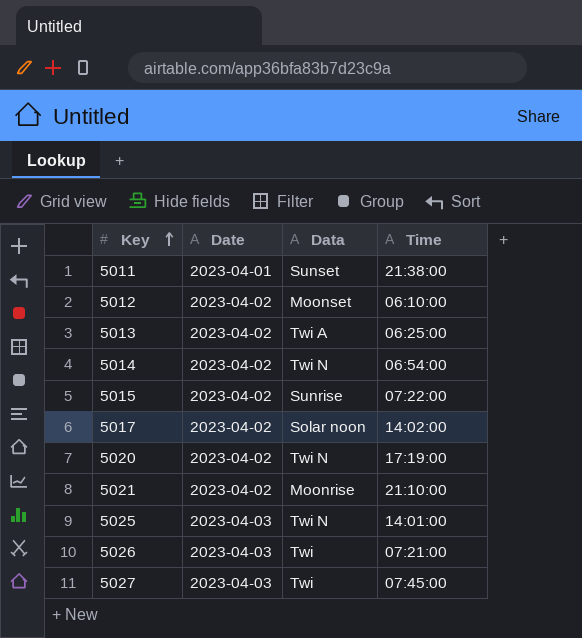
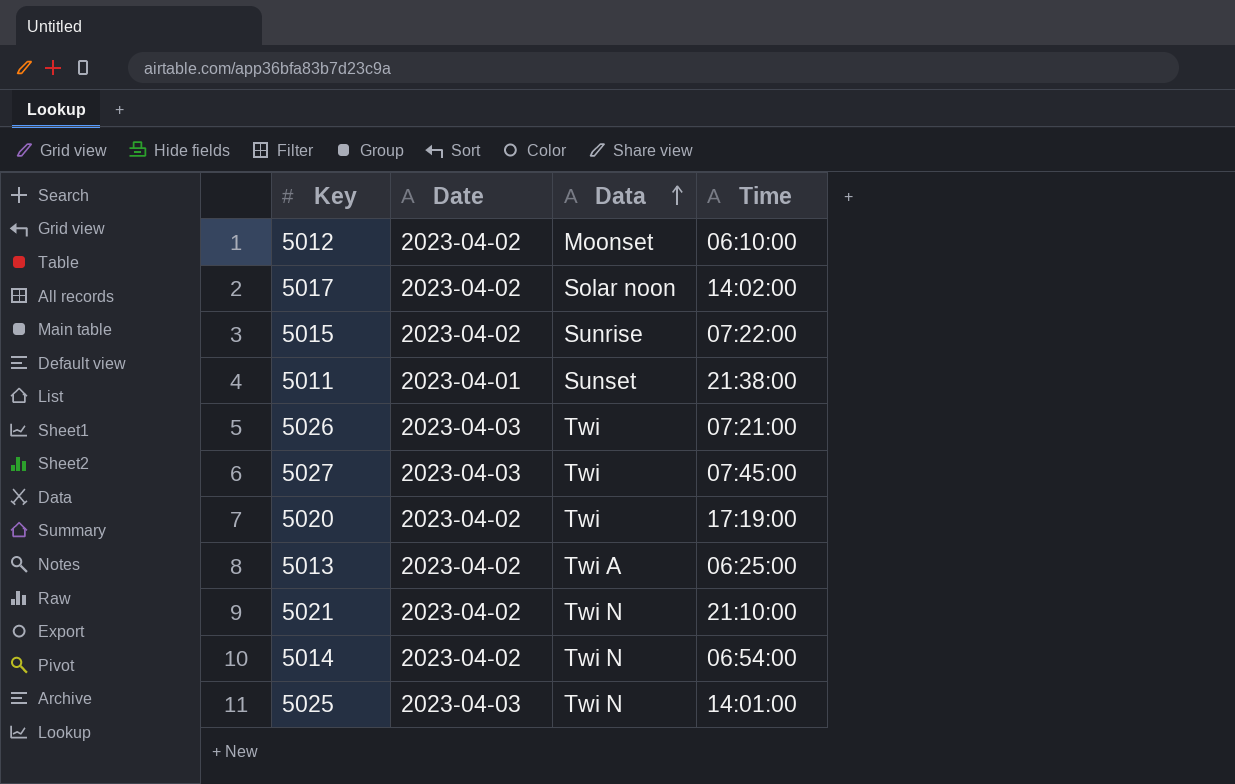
row order: Key ascending -> Data ascending
5020 | Data: Twi N -> Twi
5021 | Data: Moonrise -> Twi N

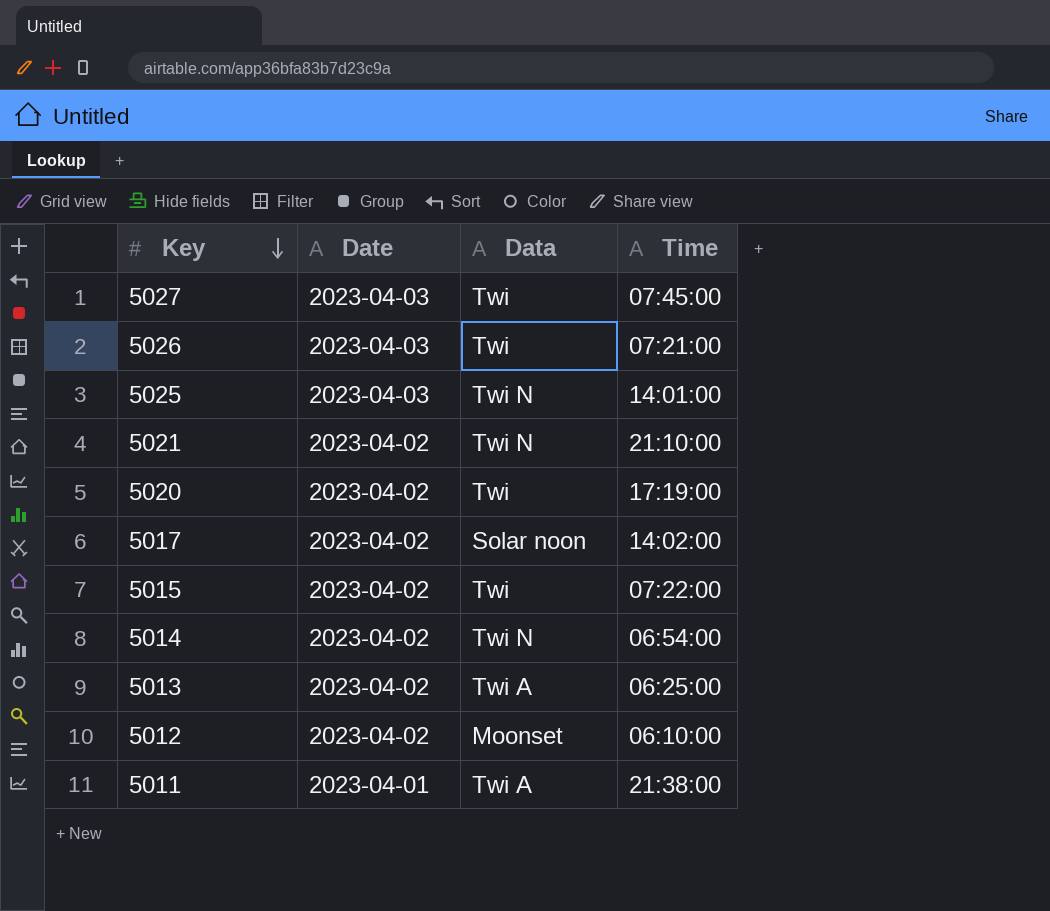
row order: Data ascending -> Key descending
5015 | Data: Sunrise -> Twi
5011 | Data: Sunset -> Twi A

